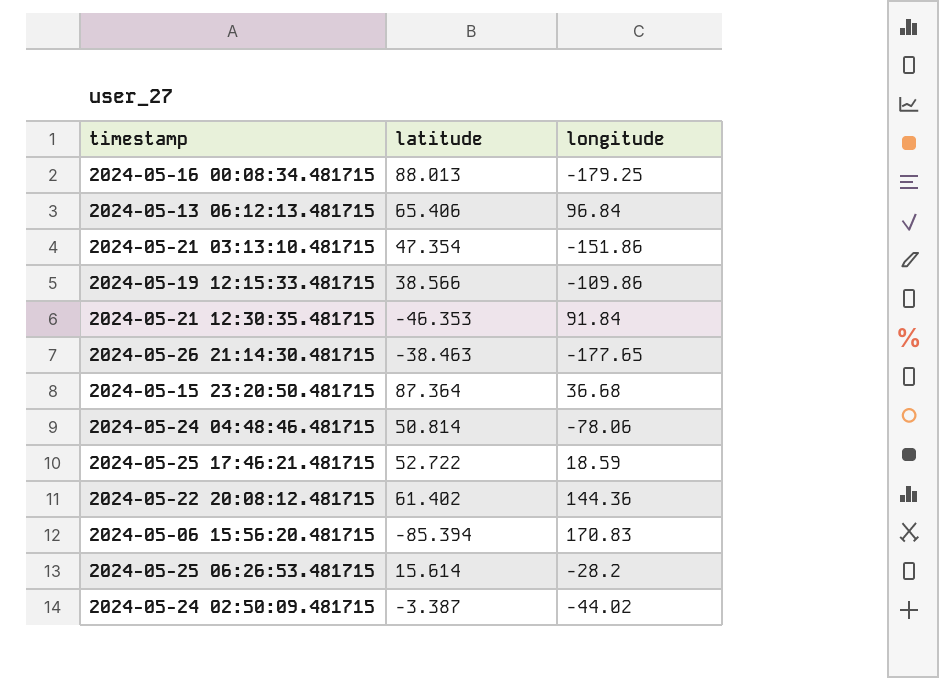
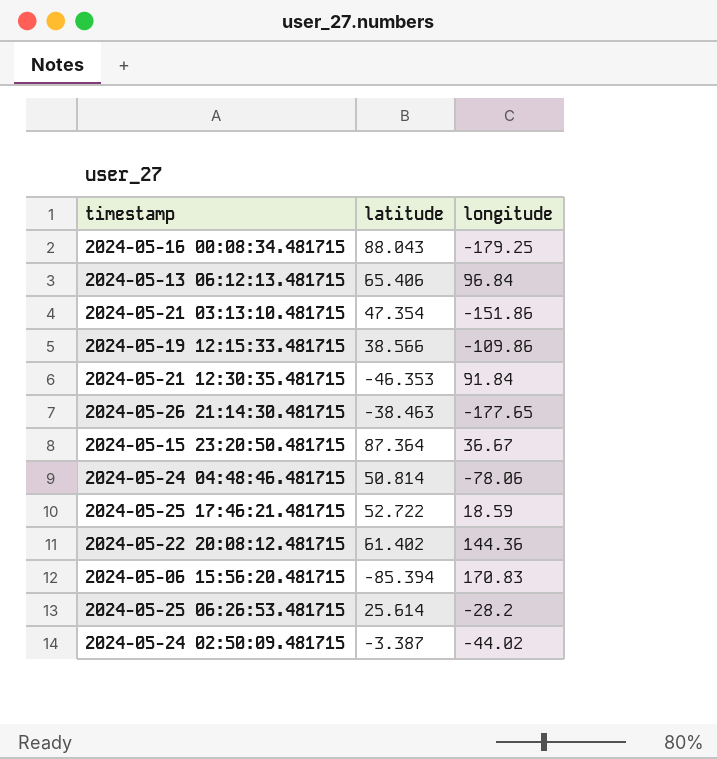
2024-05-16 00:08:34.481715 | latitude: 88.013 -> 88.043
2024-05-15 23:20:50.481715 | longitude: 36.68 -> 36.67
2024-05-25 06:26:53.481715 | latitude: 15.614 -> 25.614

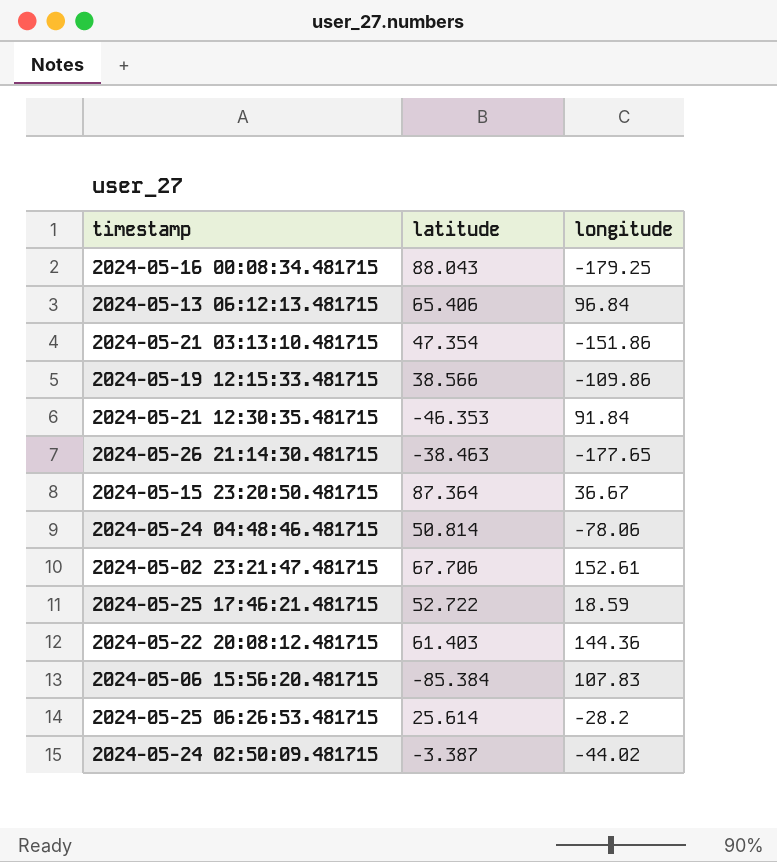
row 2024-05-02 23:21:47.481715: none -> 67.706 | 152.61
2024-05-22 20:08:12.481715 | latitude: 61.402 -> 61.403
2024-05-06 15:56:20.481715 | latitude: -85.394 -> -85.384
2024-05-06 15:56:20.481715 | longitude: 170.83 -> 107.83

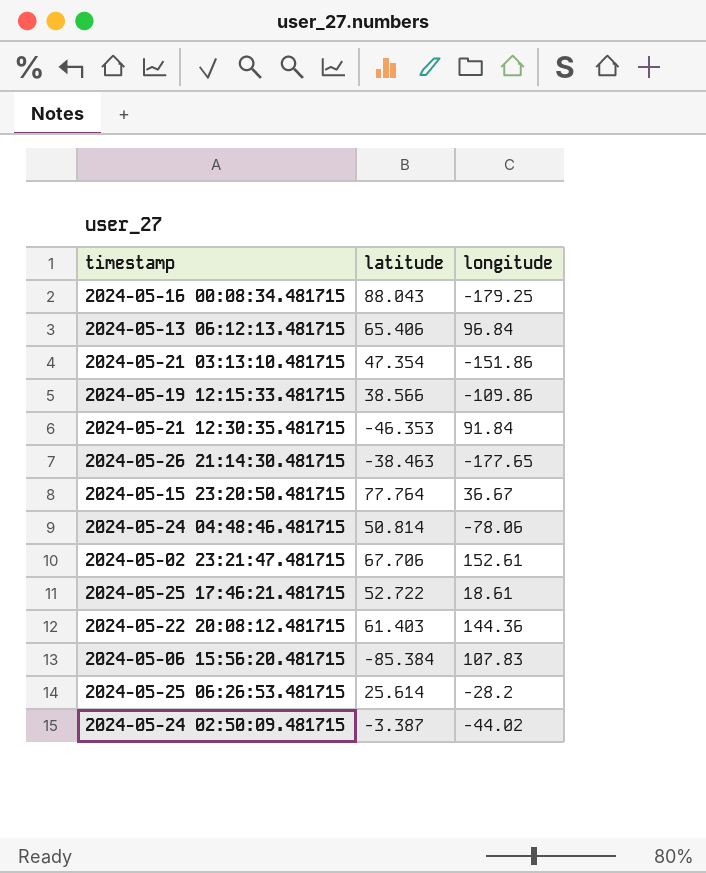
2024-05-15 23:20:50.481715 | latitude: 87.364 -> 77.764
2024-05-25 17:46:21.481715 | longitude: 18.59 -> 18.61

